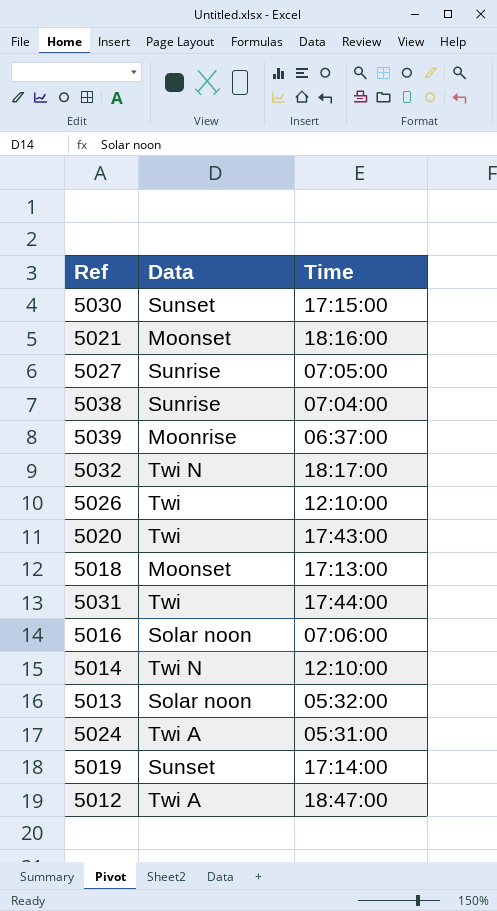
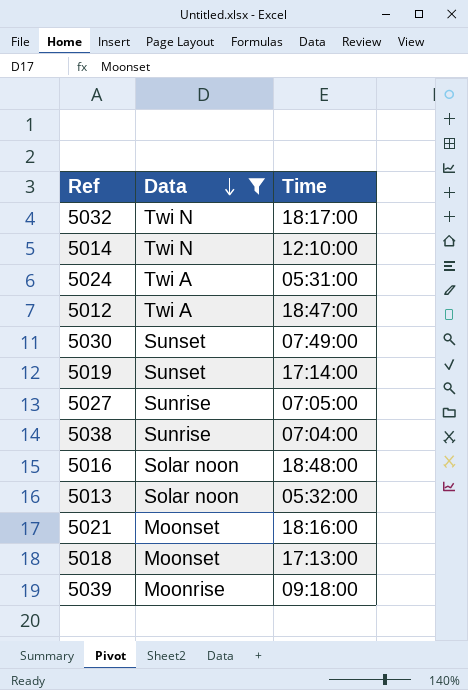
filter: none -> Data != Twi
row order: none -> Data descending
5030 | Time: 17:15:00 -> 07:49:00
5016 | Time: 07:06:00 -> 18:48:00
5039 | Time: 06:37:00 -> 09:18:00

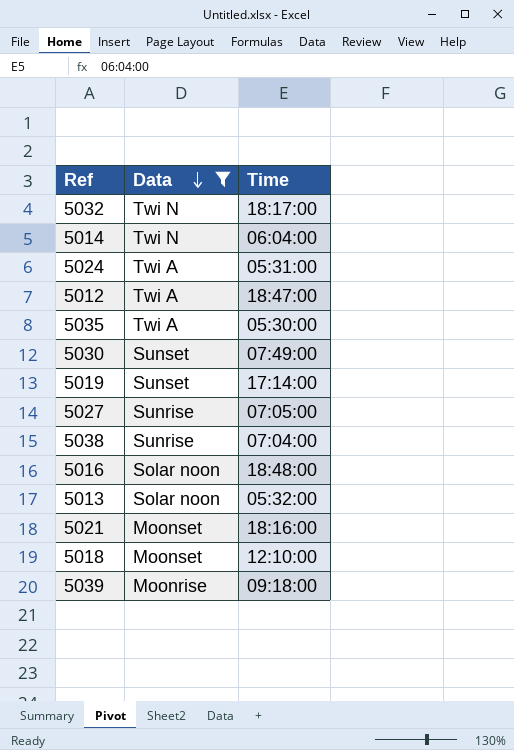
5014 | Time: 12:10:00 -> 06:04:00
row 5035: none -> Twi A | 05:30:00
5018 | Time: 17:13:00 -> 12:10:00

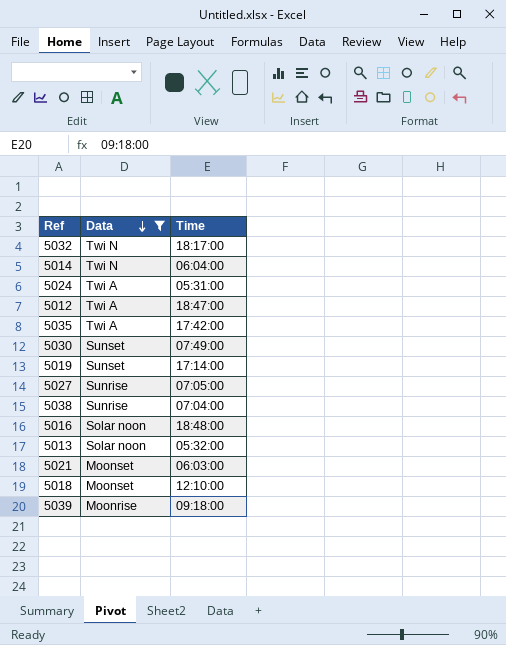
5035 | Time: 05:30:00 -> 17:42:00
5021 | Time: 18:16:00 -> 06:03:00

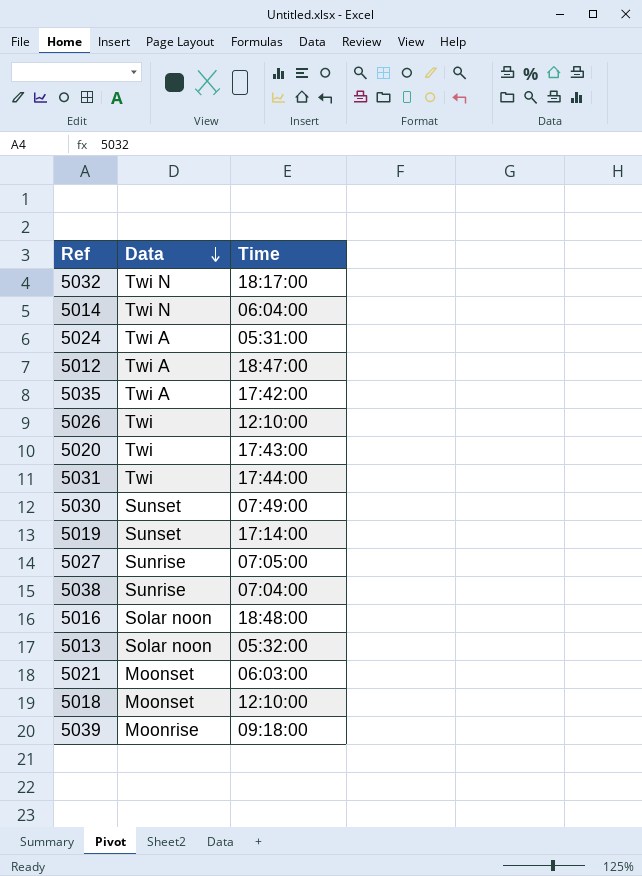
filter: Data != Twi -> none

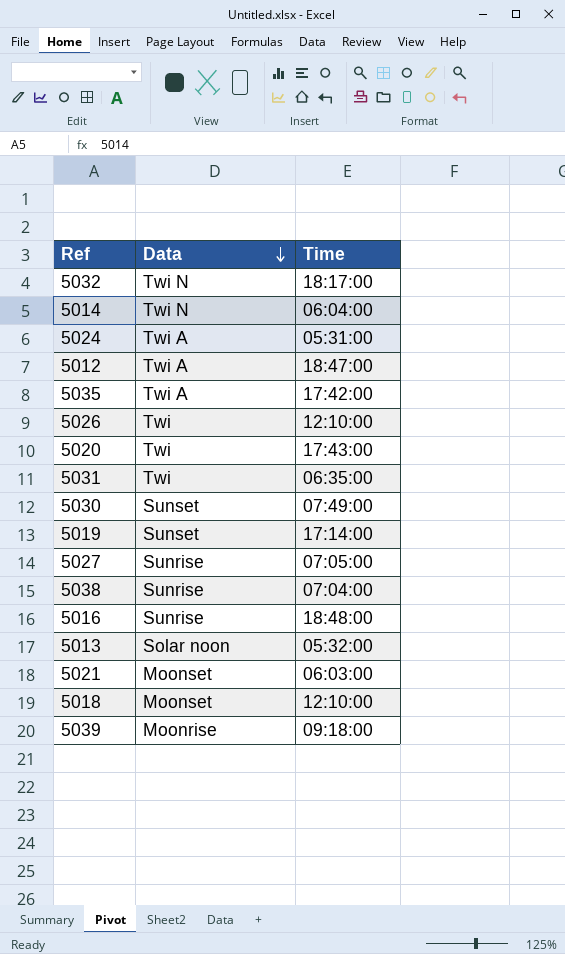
5031 | Time: 17:44:00 -> 06:35:00
5016 | Data: Solar noon -> Sunrise

